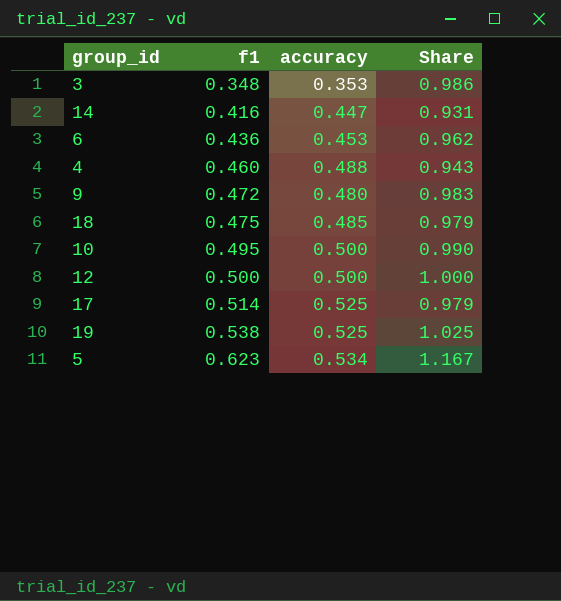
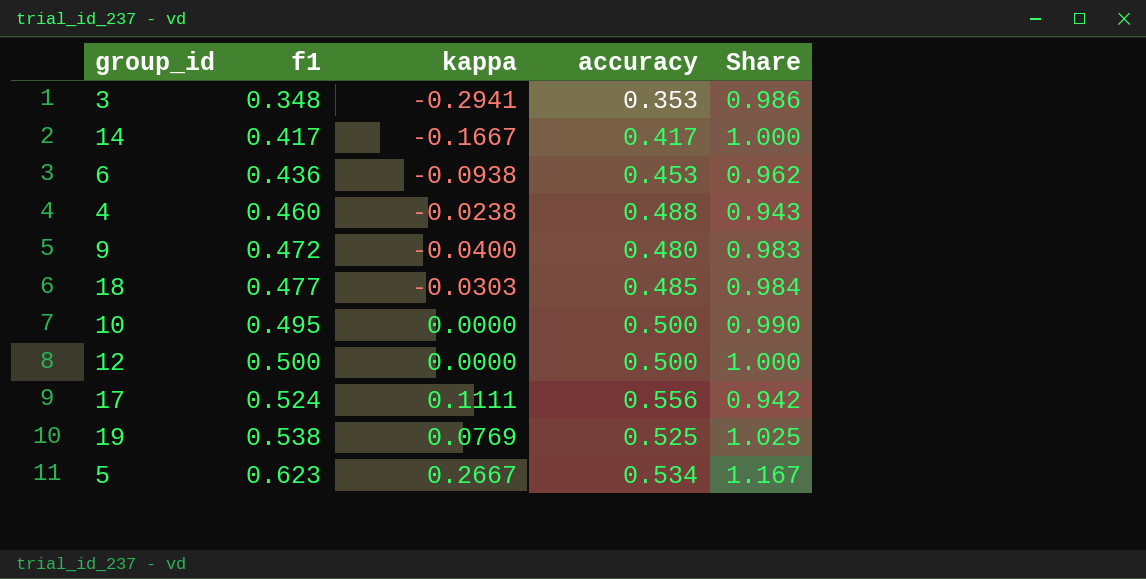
column kappa | position: none -> 3
14 | f1: 0.416 -> 0.417
14 | accuracy: 0.447 -> 0.417
14 | Share: 0.931 -> 1.000
18 | f1: 0.475 -> 0.477
18 | Share: 0.979 -> 0.984
17 | f1: 0.514 -> 0.524
17 | accuracy: 0.525 -> 0.556
17 | Share: 0.979 -> 0.942

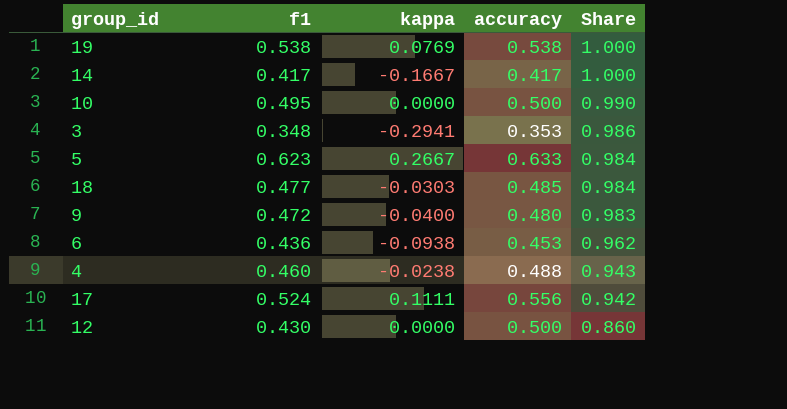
row order: f1 ascending -> Share descending
19 | accuracy: 0.525 -> 0.538
19 | Share: 1.025 -> 1.000
5 | accuracy: 0.534 -> 0.633
5 | Share: 1.167 -> 0.984
12 | f1: 0.500 -> 0.430
12 | Share: 1.000 -> 0.860

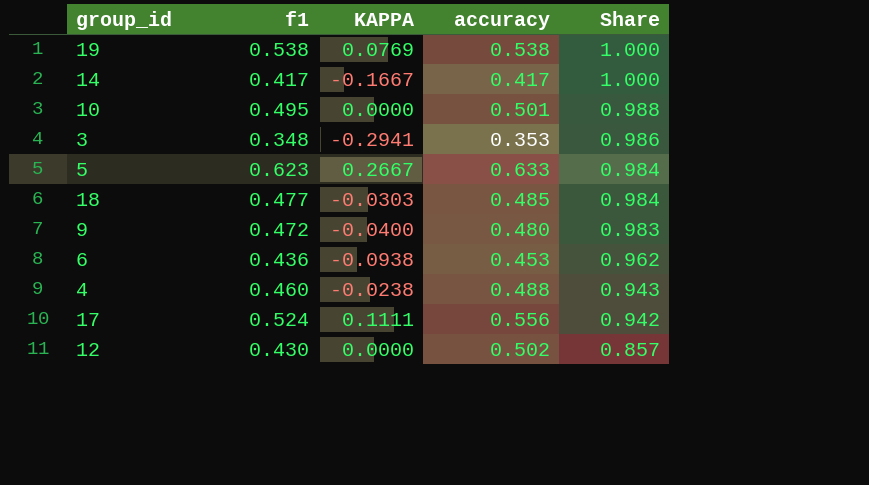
column name: kappa -> KAPPA
10 | accuracy: 0.500 -> 0.501
10 | Share: 0.990 -> 0.988
12 | accuracy: 0.500 -> 0.502
12 | Share: 0.860 -> 0.857

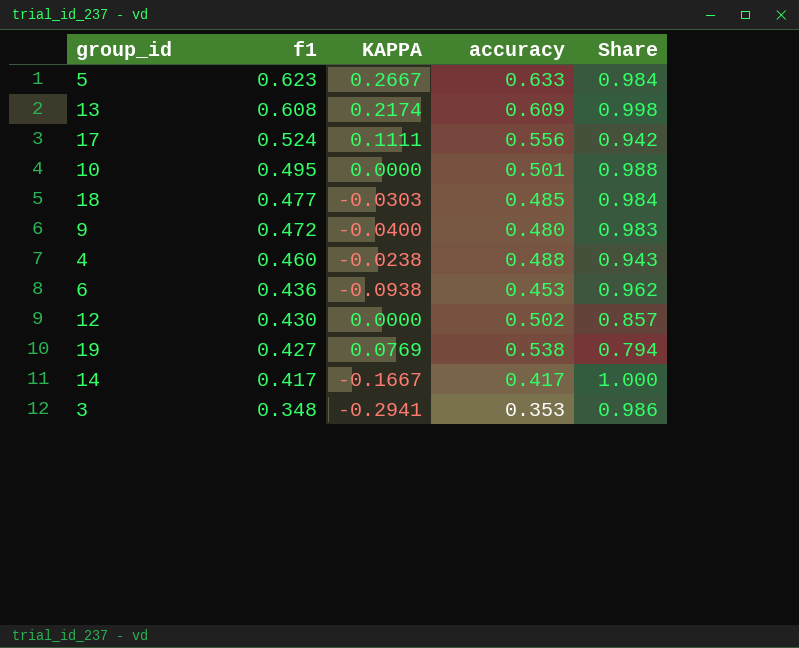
row order: Share descending -> f1 descending
row 13: none -> 0.608 | 0.2174 | 0.609 | 0.998
19 | f1: 0.538 -> 0.427
19 | Share: 1.000 -> 0.794

